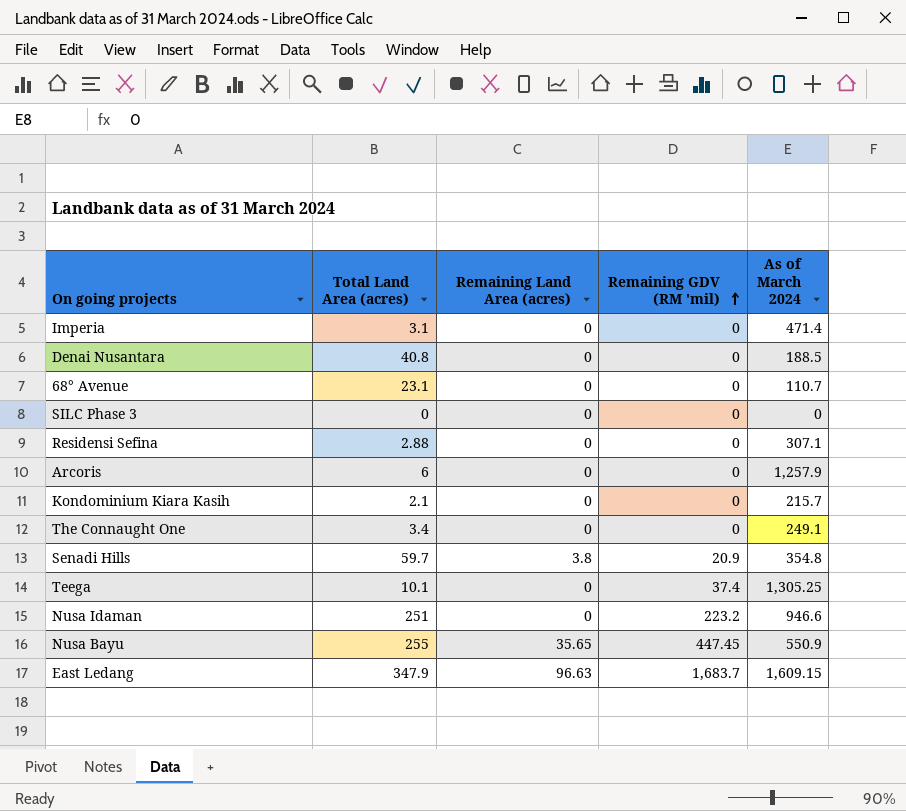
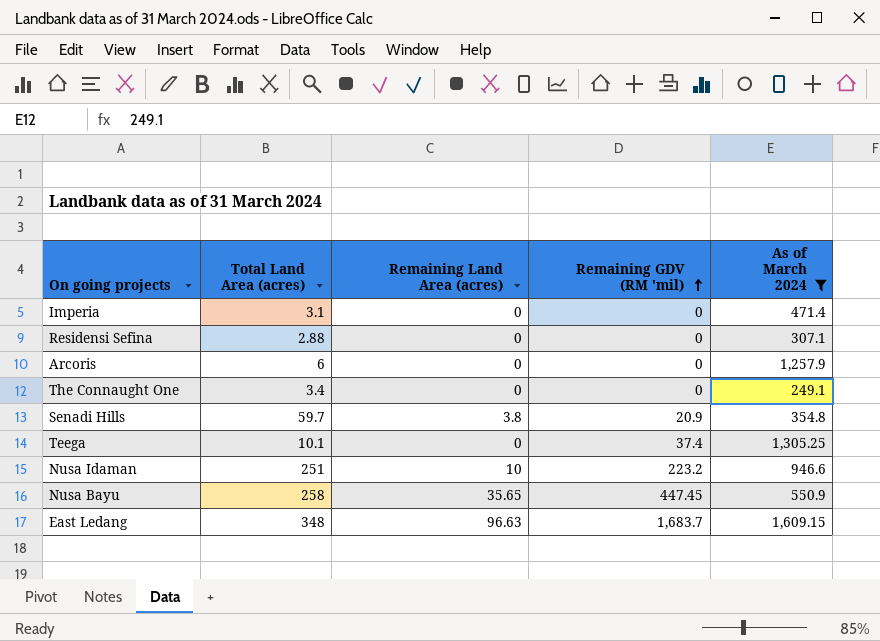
filter: none -> As of March 2024 >= 249.1
Nusa Idaman | Remaining Land Area (acres): 0 -> 10
Nusa Bayu | Total Land Area (acres): 255 -> 258
East Ledang | Total Land Area (acres): 347.9 -> 348

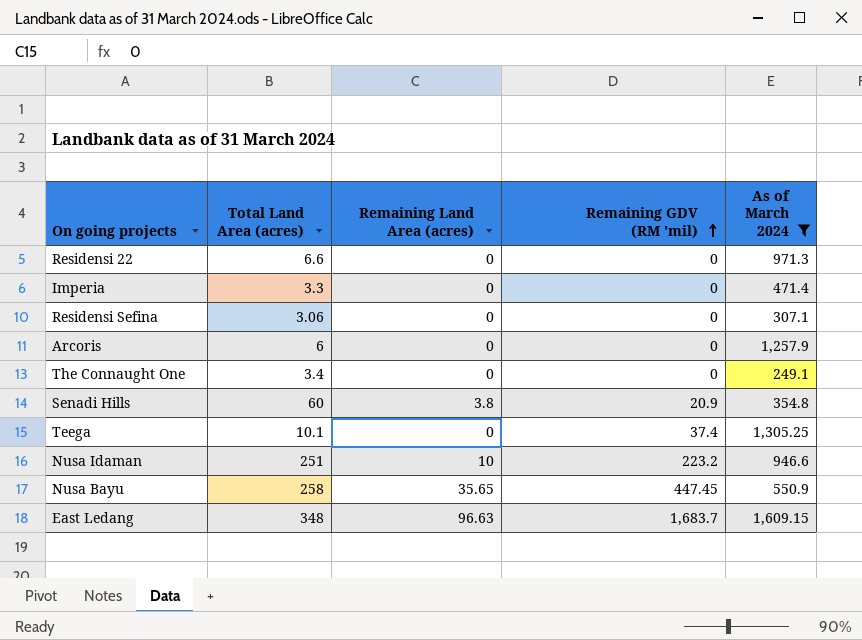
row Residensi 22: none -> 6.6 | 0 | 0 | 971.3
Imperia | Total Land Area (acres): 3.1 -> 3.3
Residensi Sefina | Total Land Area (acres): 2.88 -> 3.06
Senadi Hills | Total Land Area (acres): 59.7 -> 60

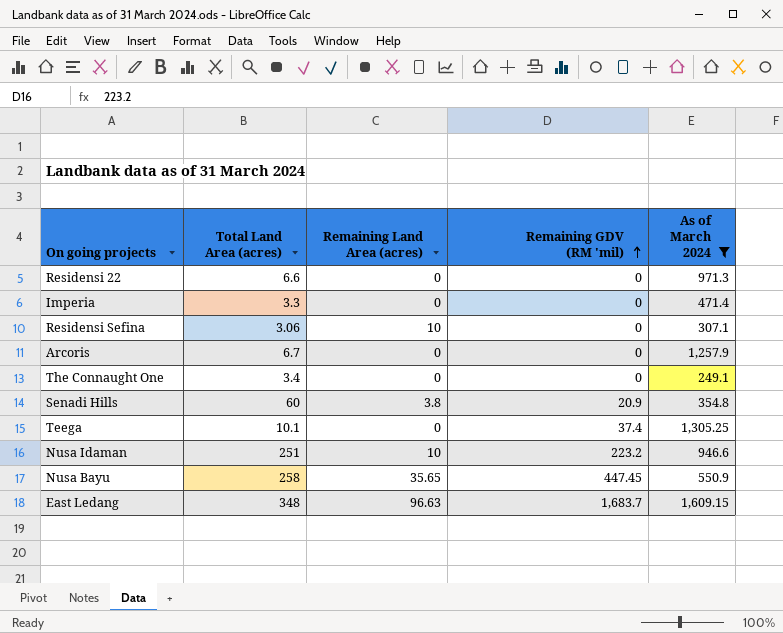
Residensi Sefina | Remaining Land Area (acres): 0 -> 10
Arcoris | Total Land Area (acres): 6 -> 6.7

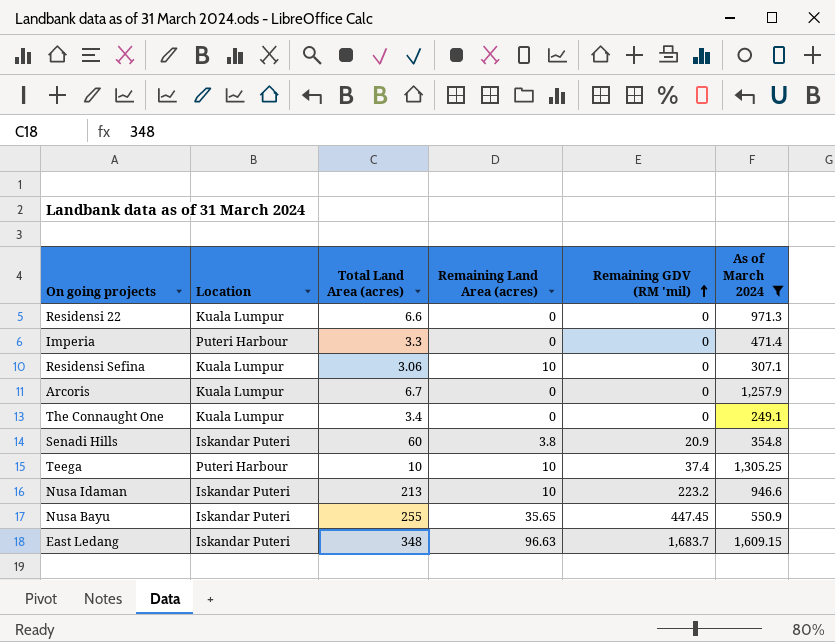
column Location | position: none -> 2
Teega | Total Land Area (acres): 10.1 -> 10
Teega | Remaining Land Area (acres): 0 -> 10
Nusa Idaman | Total Land Area (acres): 251 -> 213
Nusa Bayu | Total Land Area (acres): 258 -> 255

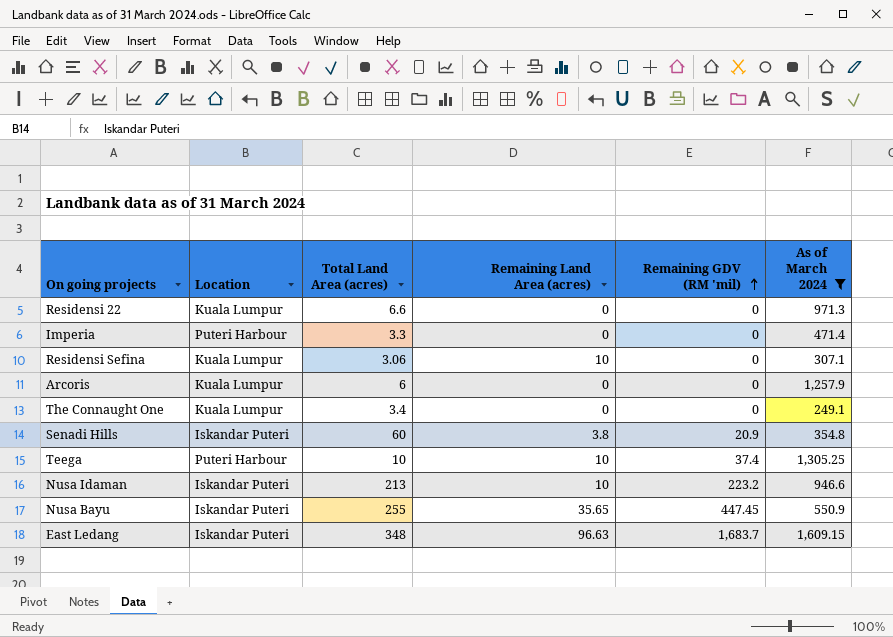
Arcoris | Total Land Area (acres): 6.7 -> 6

